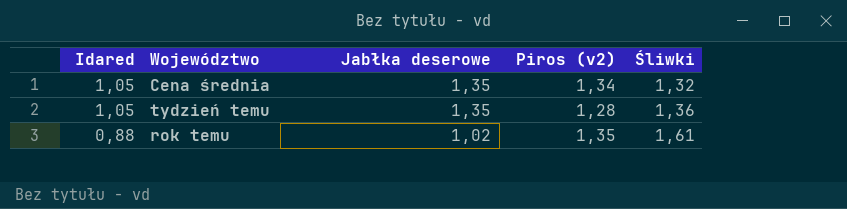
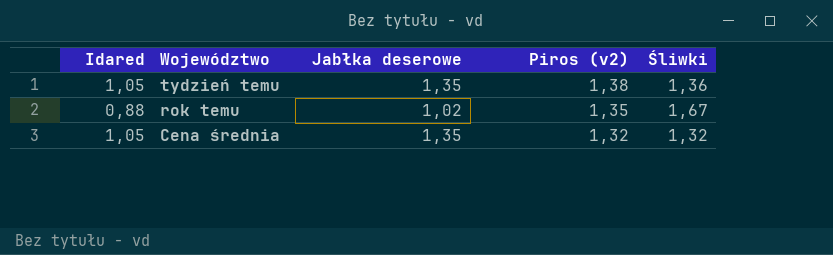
row order: Idared descending -> Województwo descending
tydzień temu | Piros (v2): 1,28 -> 1,38
rok temu | Śliwki: 1,61 -> 1,67
Cena średnia | Piros (v2): 1,34 -> 1,32

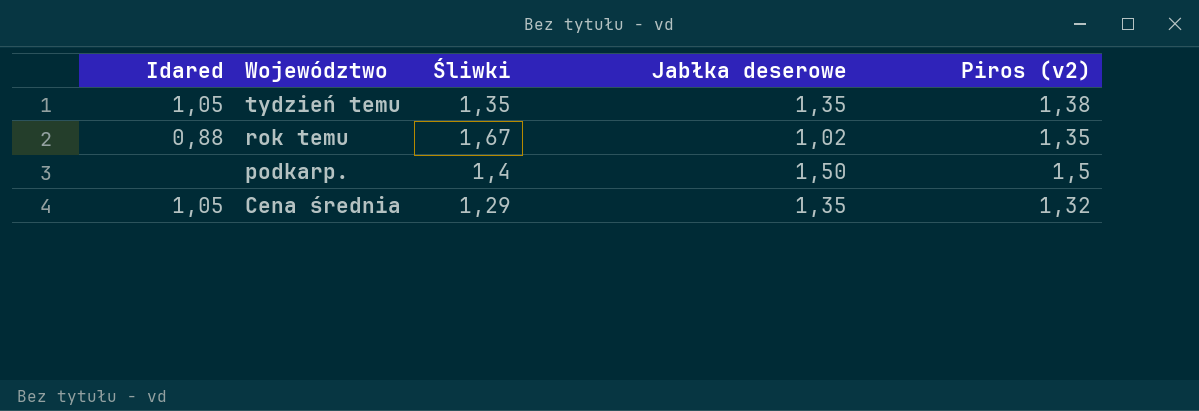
column Śliwki | position: 5 -> 3
tydzień temu | Śliwki: 1,36 -> 1,35
row podkarp.: none -> none | 1,4 | 1,50 | 1,5
Cena średnia | Śliwki: 1,32 -> 1,29

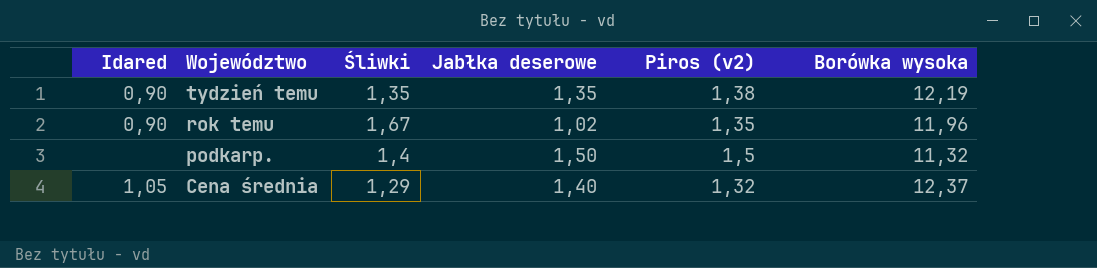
column Borówka wysoka | position: none -> 6
tydzień temu | Idared: 1,05 -> 0,90
rok temu | Idared: 0,88 -> 0,90
Cena średnia | Jabłka deserowe: 1,35 -> 1,40

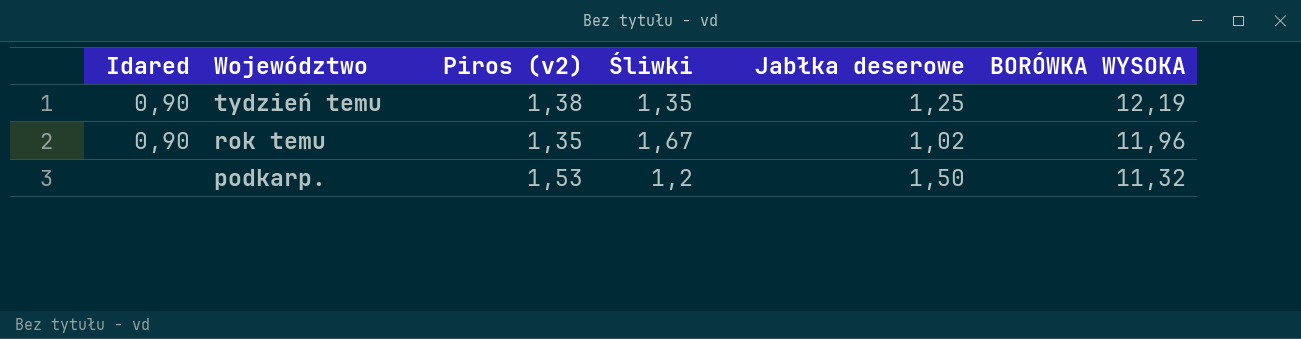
column Piros (v2) | position: 5 -> 3
column name: Borówka wysoka -> BORÓWKA WYSOKA
row Cena średnia: 1,05 | 1,29 | 1,40 | 1,32 | 12,37 -> none
tydzień temu | Jabłka deserowe: 1,35 -> 1,25
podkarp. | Piros (v2): 1,5 -> 1,53
podkarp. | Śliwki: 1,4 -> 1,2

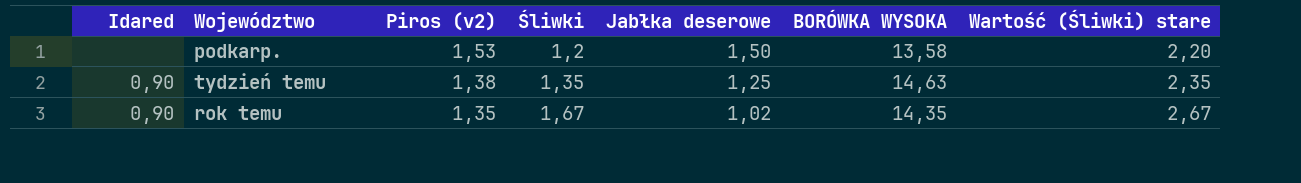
row order: Województwo descending -> Piros (v2) descending
column Wartość (Śliwki) stare | formula: none -> [Śliwki] + 1
podkarp. | BORÓWKA WYSOKA: 11,32 -> 13,58
tydzień temu | BORÓWKA WYSOKA: 12,19 -> 14,63
rok temu | BORÓWKA WYSOKA: 11,96 -> 14,35

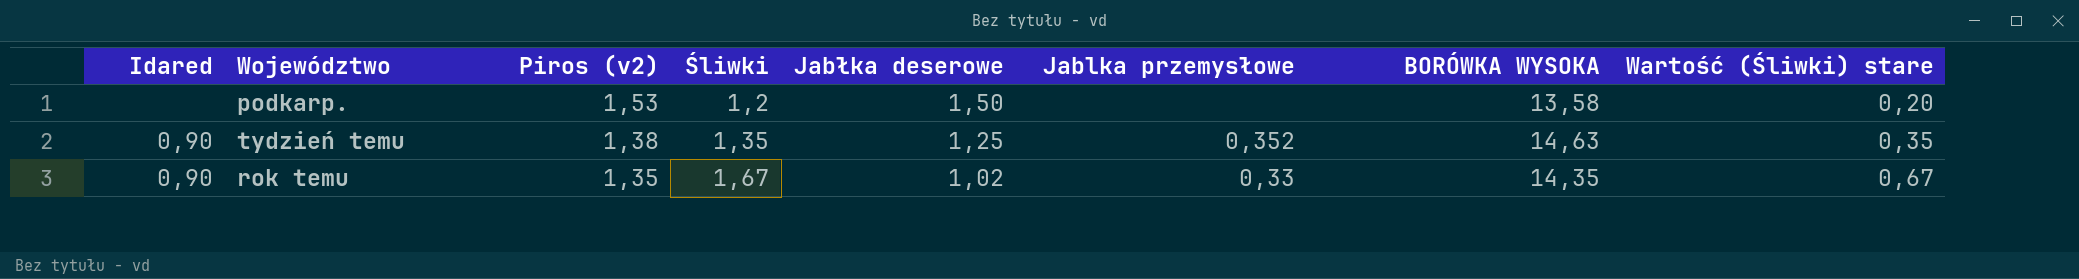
column Jablka przemysłowe | position: none -> 6
column Wartość (Śliwki) stare | formula: [Śliwki] + 1 -> [Śliwki] - 1

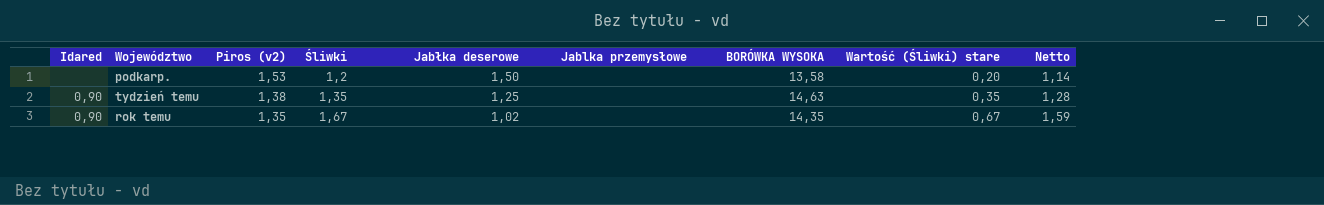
column Netto | formula: none -> [Śliwki] * 0,95
tydzień temu | Jablka przemysłowe: 0,352 -> none
rok temu | Jablka przemysłowe: 0,33 -> none

